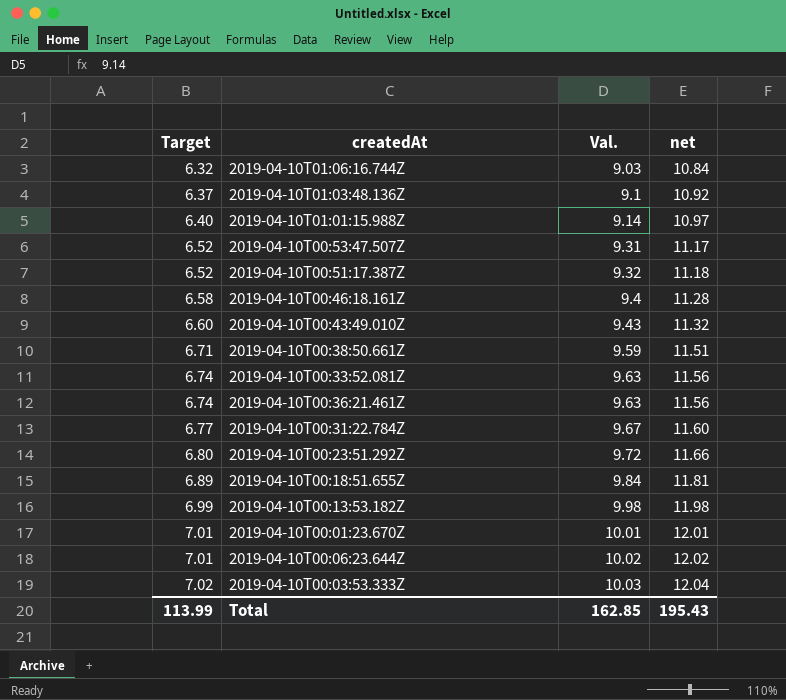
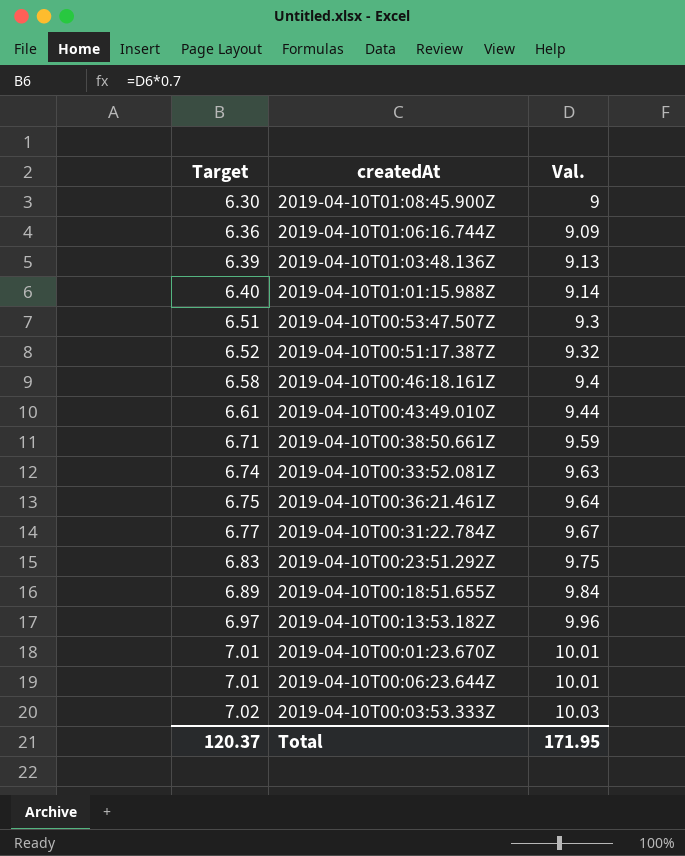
column net | formula: [Val.] * 1.2 -> none
row 2019-04-10T01:08:45.900Z: none -> 6.30 | 9
2019-04-10T01:06:16.744Z | Target: 6.32 -> 6.36
2019-04-10T01:06:16.744Z | Val.: 9.03 -> 9.09
2019-04-10T01:03:48.136Z | Target: 6.37 -> 6.39
2019-04-10T01:03:48.136Z | Val.: 9.1 -> 9.13
2019-04-10T00:53:47.507Z | Target: 6.52 -> 6.51
2019-04-10T00:53:47.507Z | Val.: 9.31 -> 9.3
2019-04-10T00:43:49.010Z | Target: 6.60 -> 6.61
2019-04-10T00:43:49.010Z | Val.: 9.43 -> 9.44
2019-04-10T00:36:21.461Z | Target: 6.74 -> 6.75
2019-04-10T00:36:21.461Z | Val.: 9.63 -> 9.64
2019-04-10T00:23:51.292Z | Target: 6.80 -> 6.83
2019-04-10T00:23:51.292Z | Val.: 9.72 -> 9.75
2019-04-10T00:13:53.182Z | Target: 6.99 -> 6.97
2019-04-10T00:13:53.182Z | Val.: 9.98 -> 9.96
2019-04-10T00:06:23.644Z | Val.: 10.02 -> 10.01
Total | Target: 113.99 -> 120.37
Total | Val.: 162.85 -> 171.95

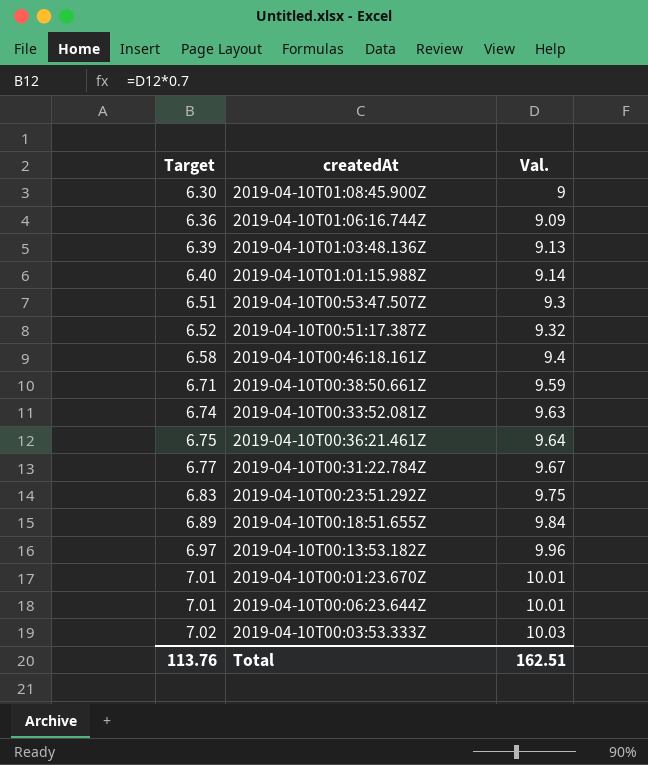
row 2019-04-10T00:43:49.010Z: 6.61 | 9.44 -> none
Total | Target: 120.37 -> 113.76
Total | Val.: 171.95 -> 162.51

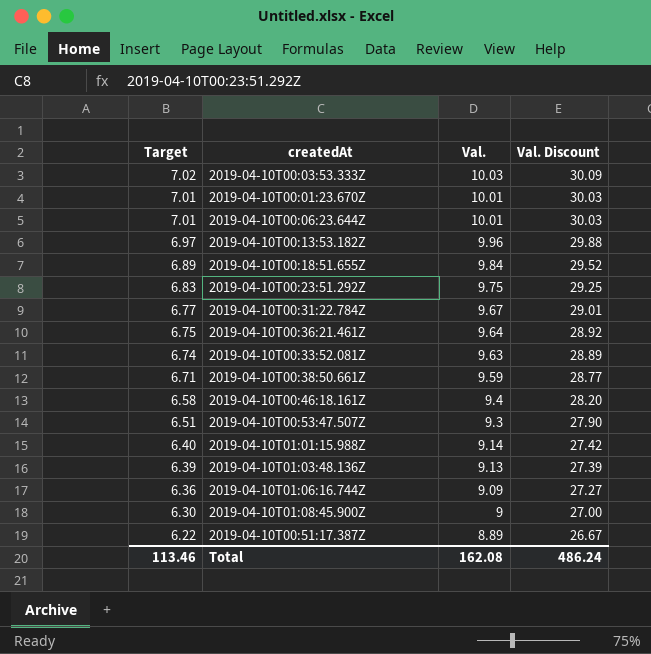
row order: Target ascending -> Target descending
column Val. Discount | formula: none -> [Val.] * 3
2019-04-10T00:51:17.387Z | Target: 6.52 -> 6.22
2019-04-10T00:51:17.387Z | Val.: 9.32 -> 8.89
Total | Target: 113.76 -> 113.46
Total | Val.: 162.51 -> 162.08

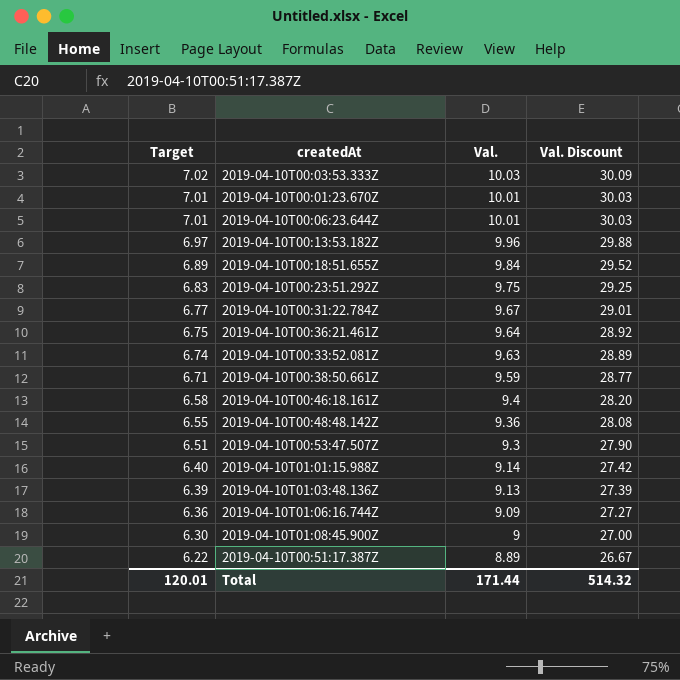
row 2019-04-10T00:48:48.142Z: none -> 6.55 | 9.36 | 28.08
Total | Target: 113.46 -> 120.01
Total | Val.: 162.08 -> 171.44
Total | Val. Discount: 486.24 -> 514.32

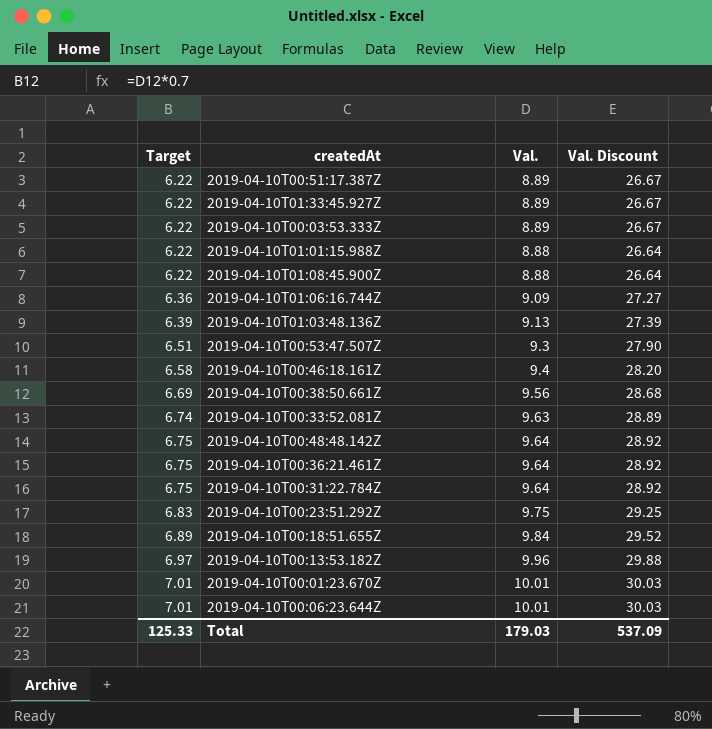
row order: Target descending -> Target ascending
row 2019-04-10T01:33:45.927Z: none -> 6.22 | 8.89 | 26.67
2019-04-10T00:03:53.333Z | Target: 7.02 -> 6.22
2019-04-10T00:03:53.333Z | Val.: 10.03 -> 8.89
2019-04-10T00:03:53.333Z | Val. Discount: 30.09 -> 26.67
2019-04-10T01:01:15.988Z | Target: 6.40 -> 6.22
2019-04-10T01:01:15.988Z | Val.: 9.14 -> 8.88
2019-04-10T01:01:15.988Z | Val. Discount: 27.42 -> 26.64
2019-04-10T01:08:45.900Z | Target: 6.30 -> 6.22
2019-04-10T01:08:45.900Z | Val.: 9 -> 8.88
2019-04-10T01:08:45.900Z | Val. Discount: 27.00 -> 26.64
2019-04-10T00:38:50.661Z | Target: 6.71 -> 6.69
2019-04-10T00:38:50.661Z | Val.: 9.59 -> 9.56
2019-04-10T00:38:50.661Z | Val. Discount: 28.77 -> 28.68
2019-04-10T00:48:48.142Z | Target: 6.55 -> 6.75
2019-04-10T00:48:48.142Z | Val.: 9.36 -> 9.64
2019-04-10T00:48:48.142Z | Val. Discount: 28.08 -> 28.92
2019-04-10T00:31:22.784Z | Target: 6.77 -> 6.75
2019-04-10T00:31:22.784Z | Val.: 9.67 -> 9.64
2019-04-10T00:31:22.784Z | Val. Discount: 29.01 -> 28.92
Total | Target: 120.01 -> 125.33
Total | Val.: 171.44 -> 179.03
Total | Val. Discount: 514.32 -> 537.09

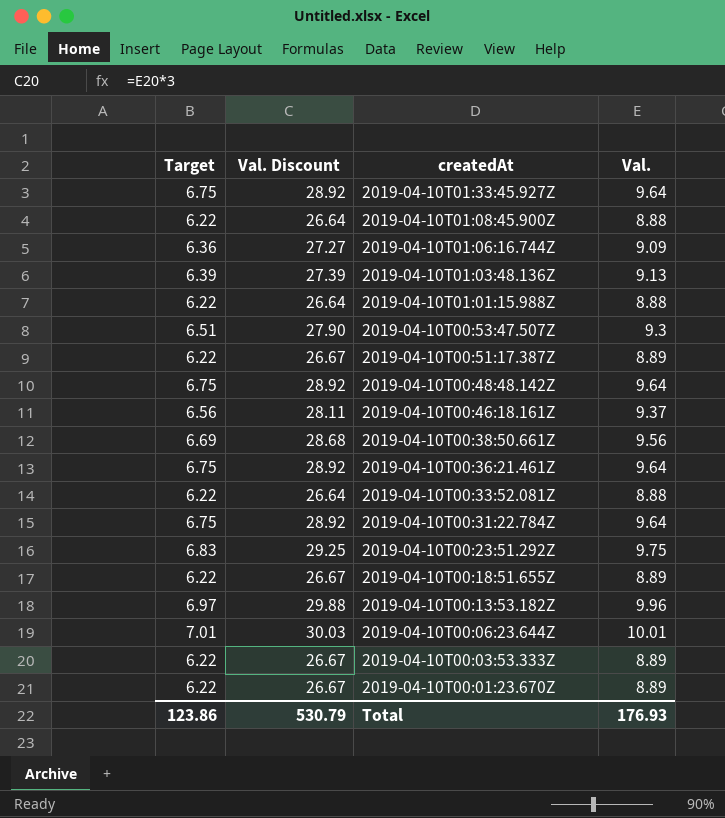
row order: Target ascending -> createdAt descending
column Val. Discount | position: 4 -> 2
2019-04-10T01:33:45.927Z | Target: 6.22 -> 6.75
2019-04-10T01:33:45.927Z | Val. Discount: 26.67 -> 28.92
2019-04-10T01:33:45.927Z | Val.: 8.89 -> 9.64
2019-04-10T00:46:18.161Z | Target: 6.58 -> 6.56
2019-04-10T00:46:18.161Z | Val. Discount: 28.20 -> 28.11
2019-04-10T00:46:18.161Z | Val.: 9.4 -> 9.37
2019-04-10T00:33:52.081Z | Target: 6.74 -> 6.22
2019-04-10T00:33:52.081Z | Val. Discount: 28.89 -> 26.64
2019-04-10T00:33:52.081Z | Val.: 9.63 -> 8.88
2019-04-10T00:18:51.655Z | Target: 6.89 -> 6.22
2019-04-10T00:18:51.655Z | Val. Discount: 29.52 -> 26.67
2019-04-10T00:18:51.655Z | Val.: 9.84 -> 8.89
2019-04-10T00:01:23.670Z | Target: 7.01 -> 6.22
2019-04-10T00:01:23.670Z | Val. Discount: 30.03 -> 26.67
2019-04-10T00:01:23.670Z | Val.: 10.01 -> 8.89
Total | Target: 125.33 -> 123.86
Total | Val. Discount: 537.09 -> 530.79
Total | Val.: 179.03 -> 176.93

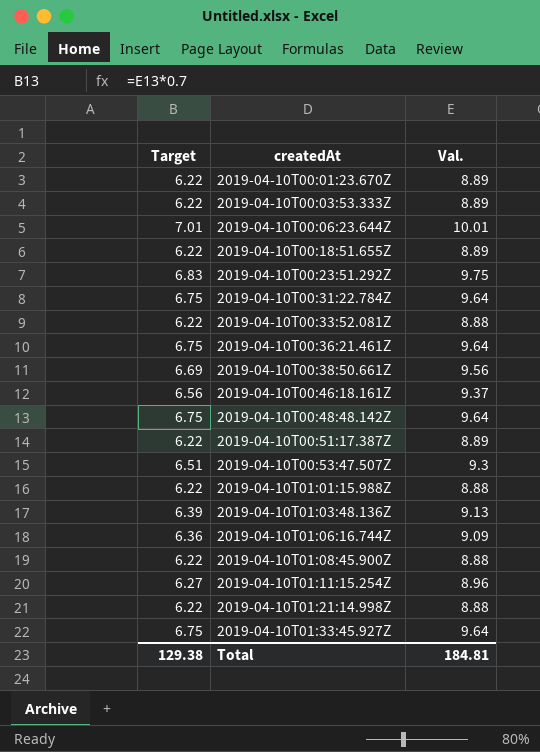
row order: createdAt descending -> createdAt ascending
column Val. Discount | formula: [Val.] * 3 -> none
row 2019-04-10T00:13:53.182Z: 6.97 | 29.88 | 9.96 -> none
row 2019-04-10T01:11:15.254Z: none -> 6.27 | 8.96
row 2019-04-10T01:21:14.998Z: none -> 6.22 | 8.88
Total | Target: 123.86 -> 129.38
Total | Val.: 176.93 -> 184.81

